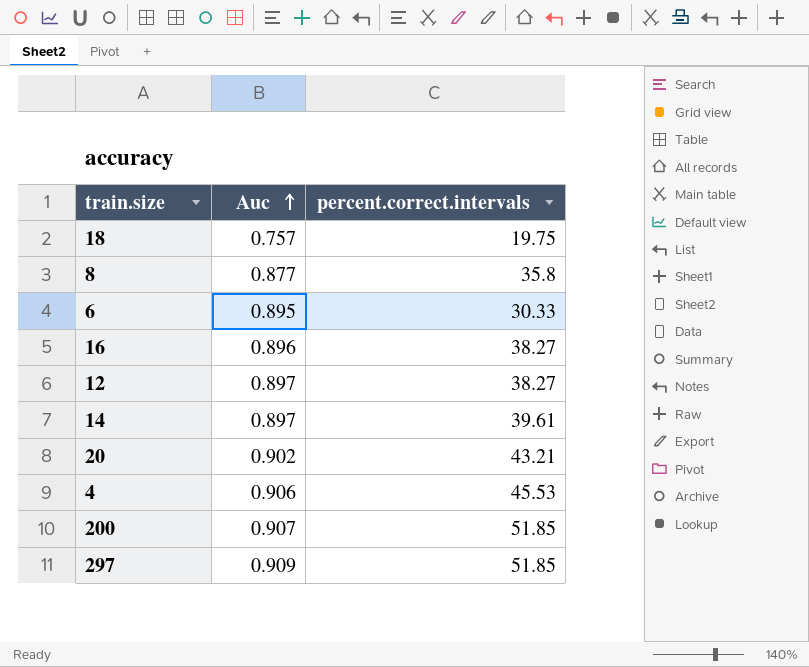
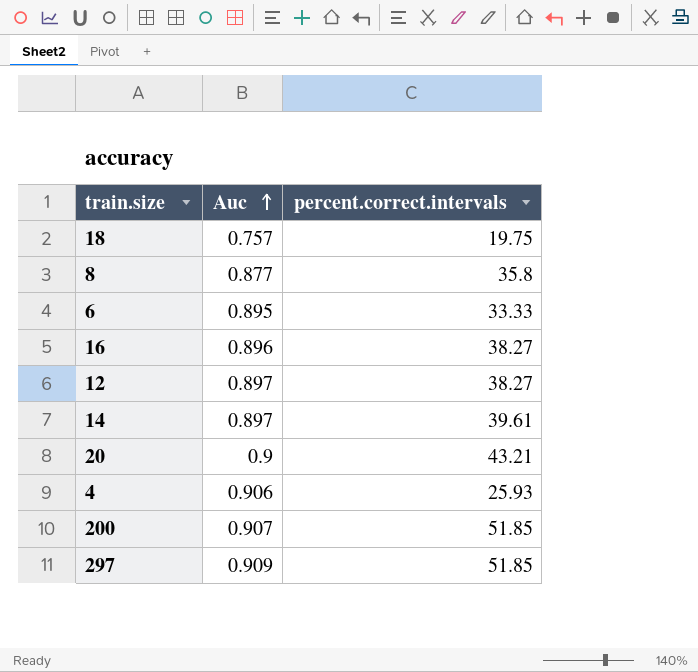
6 | percent.correct.intervals: 30.33 -> 33.33
20 | Auc: 0.902 -> 0.9
4 | percent.correct.intervals: 45.53 -> 25.93

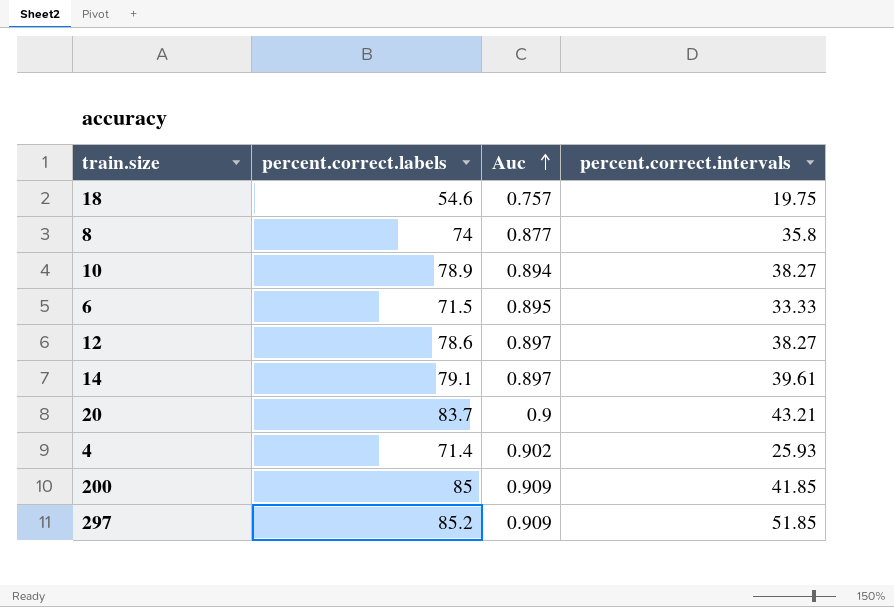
column percent.correct.labels | position: none -> 2
row 16: 0.896 | 38.27 -> none
row 10: none -> 78.9 | 0.894 | 38.27
4 | Auc: 0.906 -> 0.902
200 | Auc: 0.907 -> 0.909
200 | percent.correct.intervals: 51.85 -> 41.85

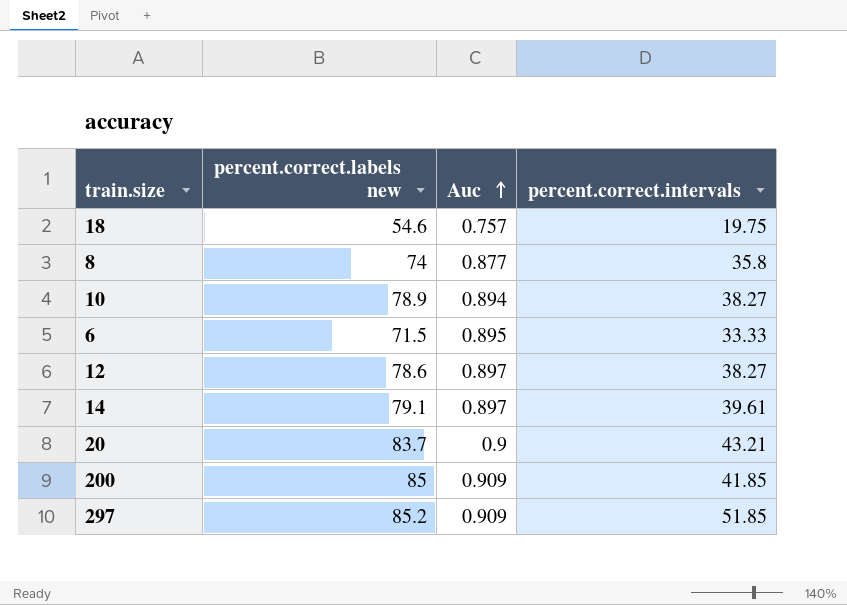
column name: percent.correct.labels -> percent.correct.labels new
row 4: 71.4 | 0.902 | 25.93 -> none

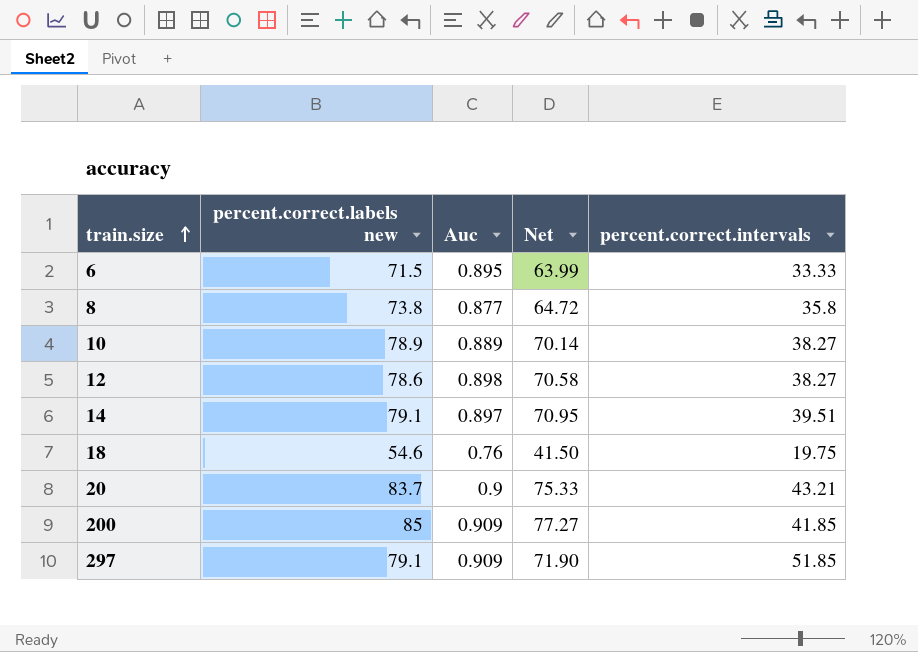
row order: Auc ascending -> train.size ascending
column Net | formula: none -> [percent.correct.labels new] * [Auc]
8 | percent.correct.labels new: 74 -> 73.8
10 | Auc: 0.894 -> 0.889
12 | Auc: 0.897 -> 0.898
14 | percent.correct.intervals: 39.61 -> 39.51
18 | Auc: 0.757 -> 0.76
297 | percent.correct.labels new: 85.2 -> 79.1

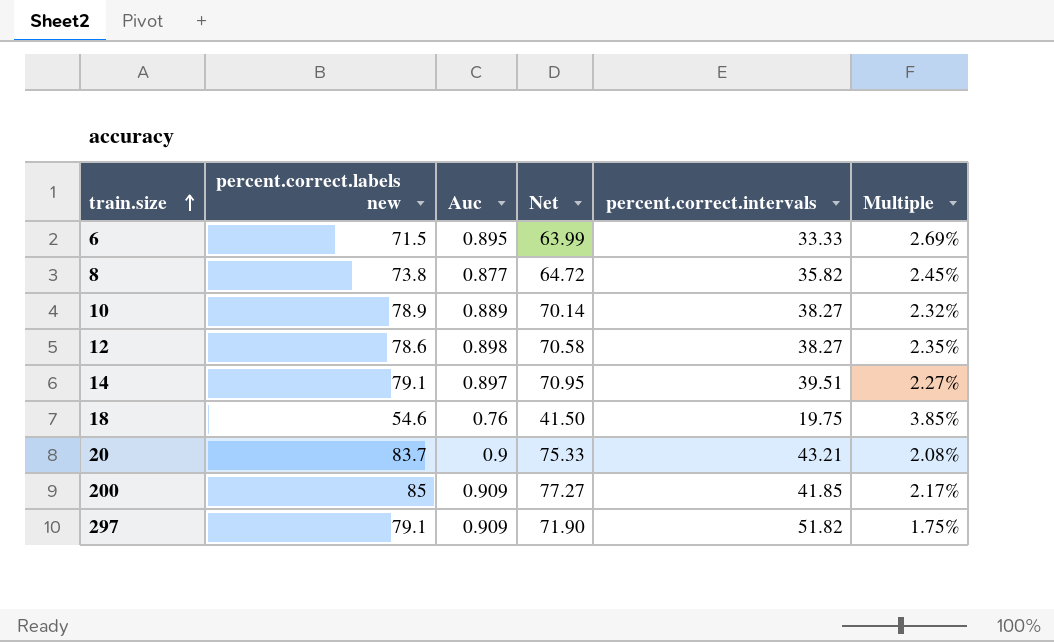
column Multiple | formula: none -> [Auc] / [percent.correct.intervals]
8 | percent.correct.intervals: 35.8 -> 35.82
297 | percent.correct.intervals: 51.85 -> 51.82

